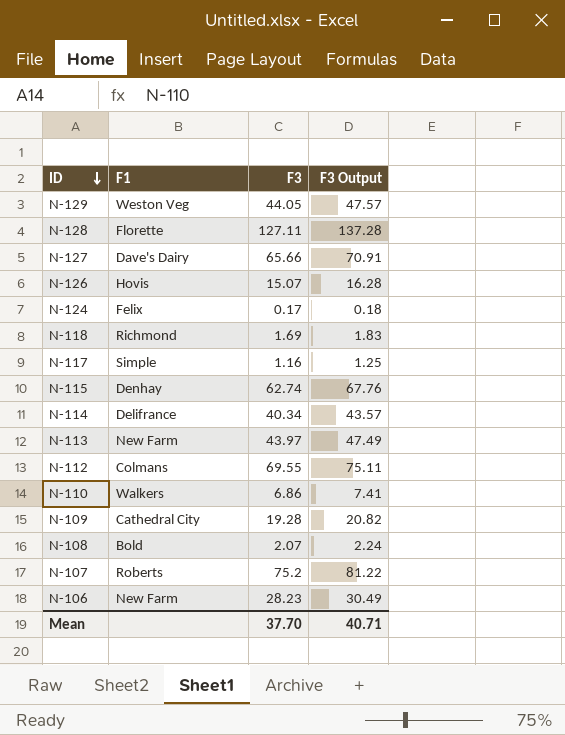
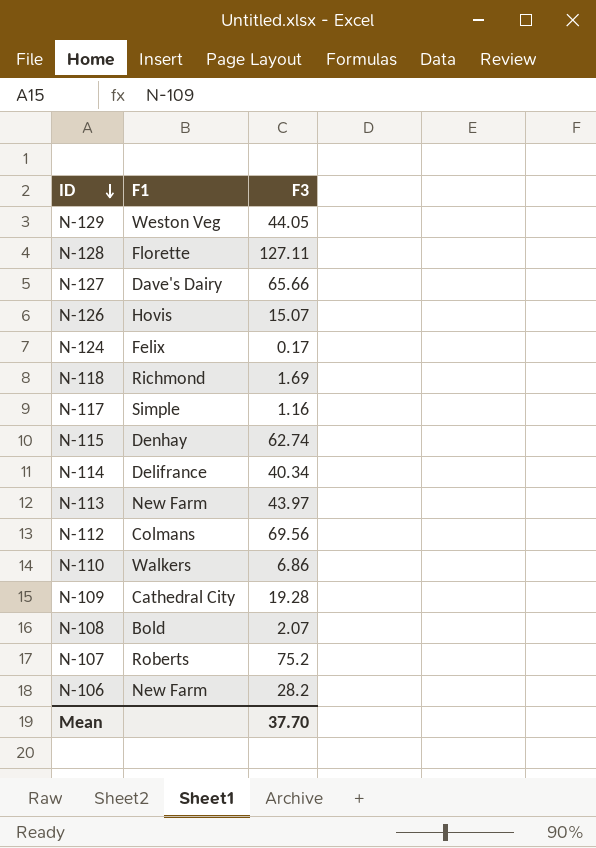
column F3 Output | formula: [F3] * 1.08 -> none
N-112 | F3: 69.55 -> 69.56
N-106 | F3: 28.23 -> 28.2

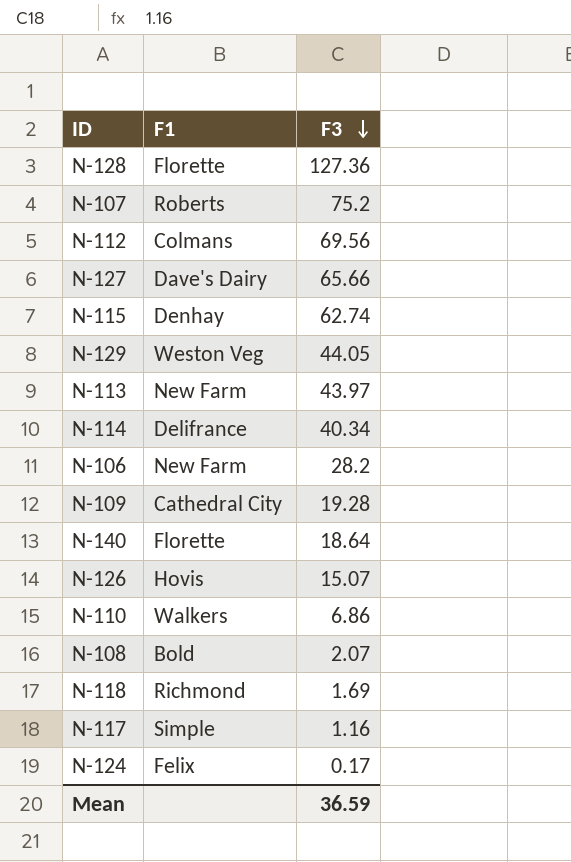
row order: ID descending -> F3 descending
N-128 | F3: 127.11 -> 127.36
row N-140: none -> Florette | 18.64
Mean | F3: 37.70 -> 36.59

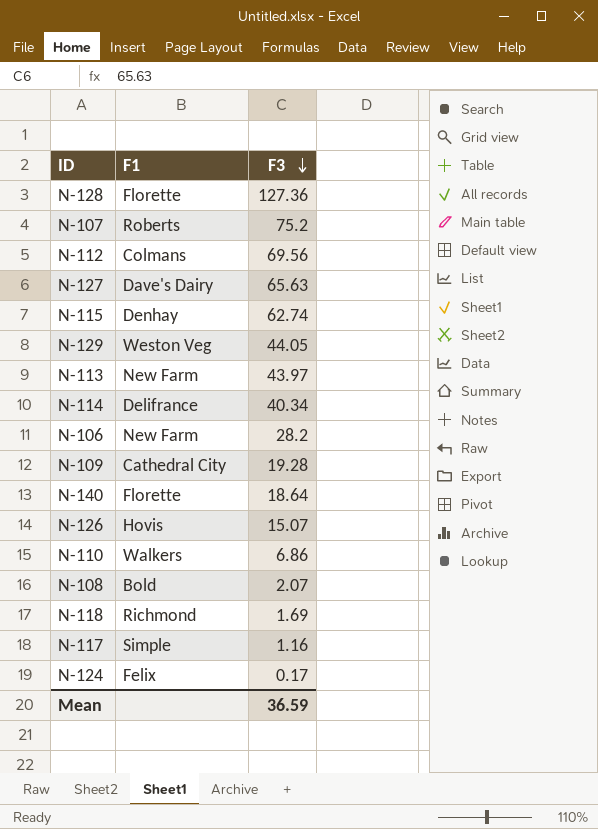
N-127 | F3: 65.66 -> 65.63

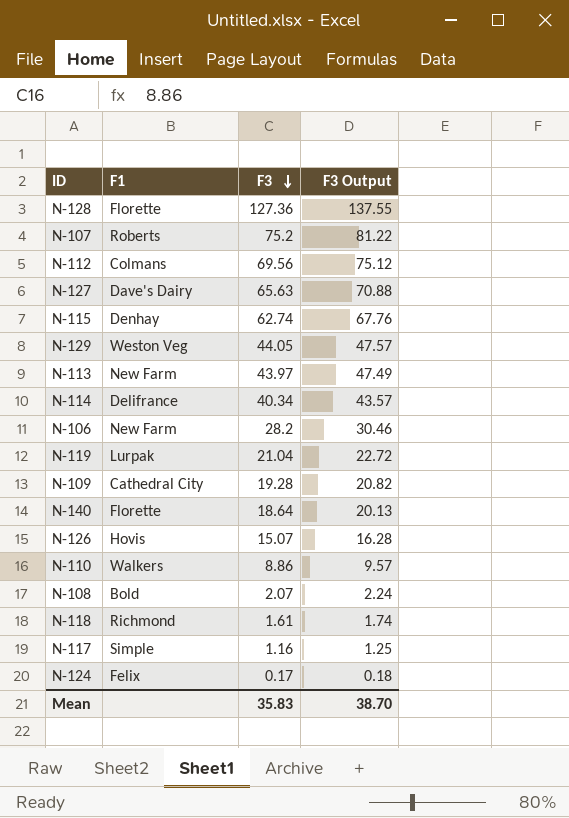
column F3 Output | formula: none -> [F3] * 1.08
row N-119: none -> Lurpak | 21.04 | 22.72
N-110 | F3: 6.86 -> 8.86
N-118 | F3: 1.69 -> 1.61
Mean | F3: 36.59 -> 35.83

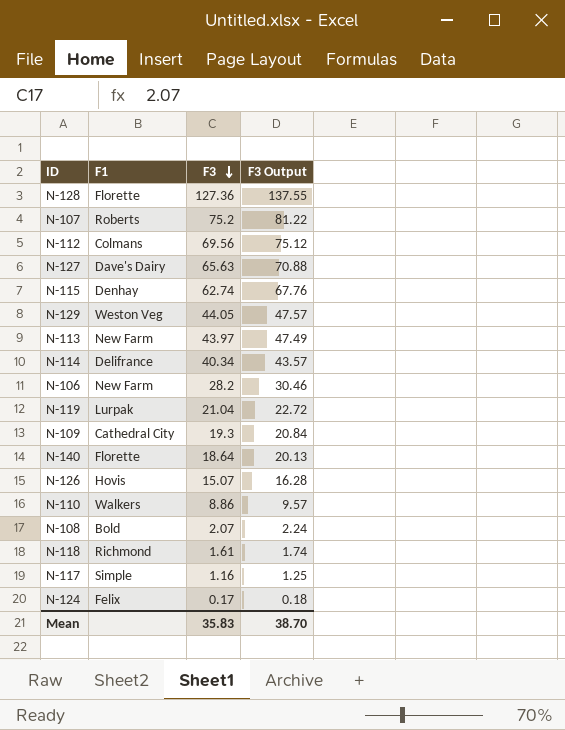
N-109 | F3: 19.28 -> 19.3
N-109 | F3 Output: 20.82 -> 20.84

